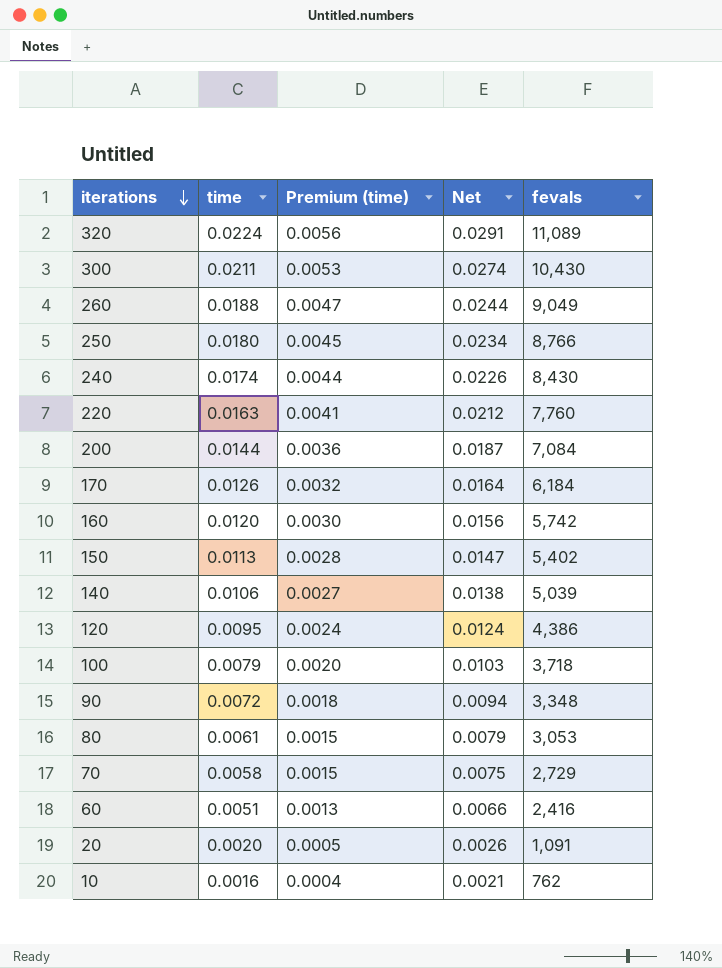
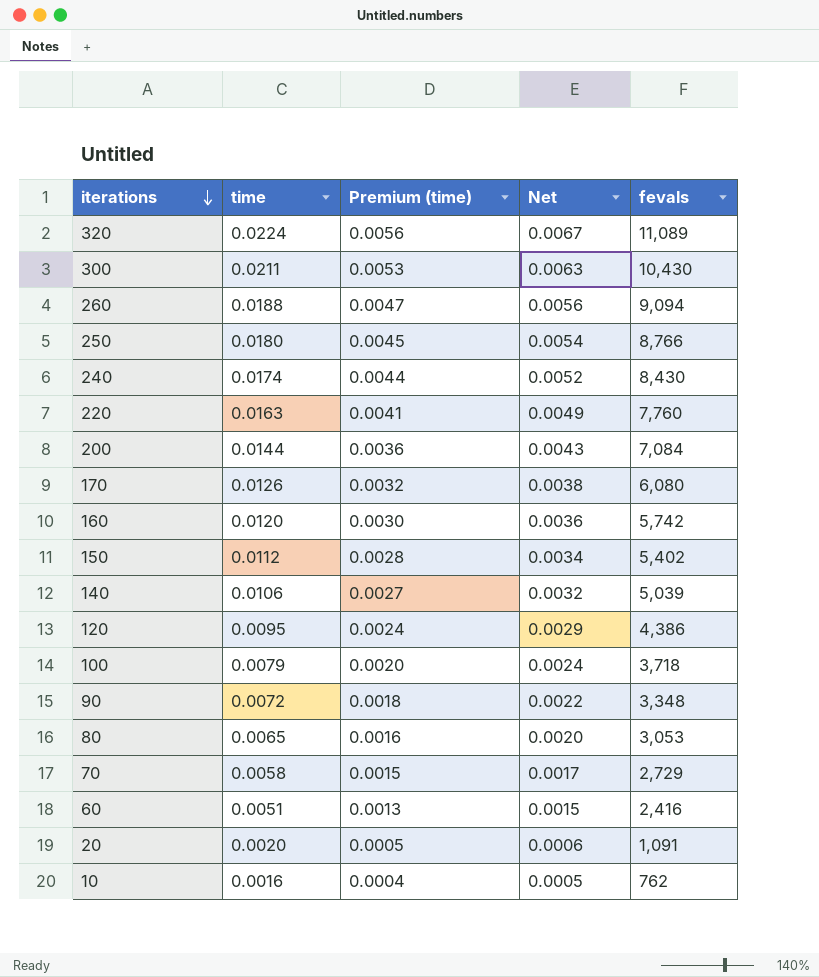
column Net | formula: [time] * 1.3 -> [time] * 0.3
260 | fevals: 9,049 -> 9,094
170 | fevals: 6,184 -> 6,080
150 | time: 0.0113 -> 0.0112
80 | time: 0.0061 -> 0.0065
80 | Premium (time): 0.0015 -> 0.0016

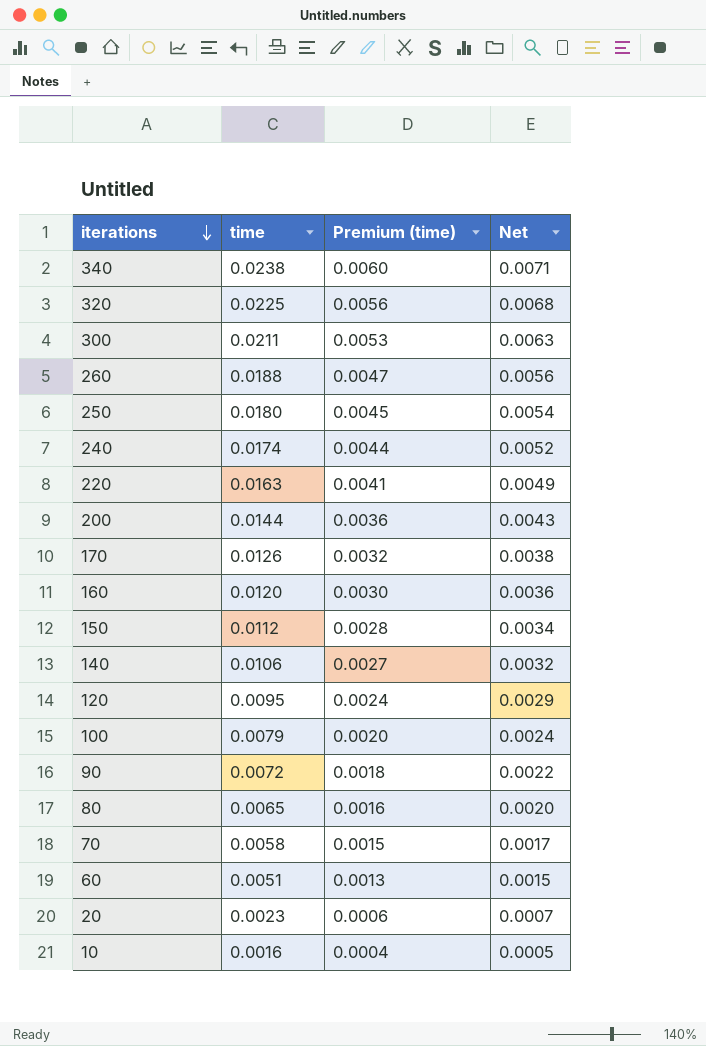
column fevals | position: 5 -> none
row 340: none -> 0.0238 | 0.0060 | 0.0071
320 | time: 0.0224 -> 0.0225
320 | Net: 0.0067 -> 0.0068
20 | time: 0.0020 -> 0.0023
20 | Premium (time): 0.0005 -> 0.0006
20 | Net: 0.0006 -> 0.0007

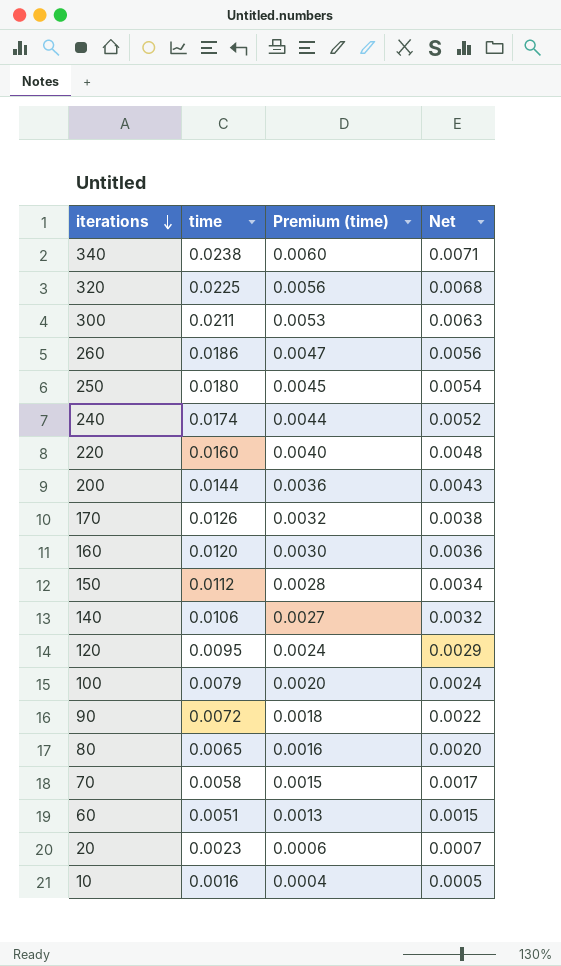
260 | time: 0.0188 -> 0.0186
220 | time: 0.0163 -> 0.0160
220 | Premium (time): 0.0041 -> 0.0040
220 | Net: 0.0049 -> 0.0048

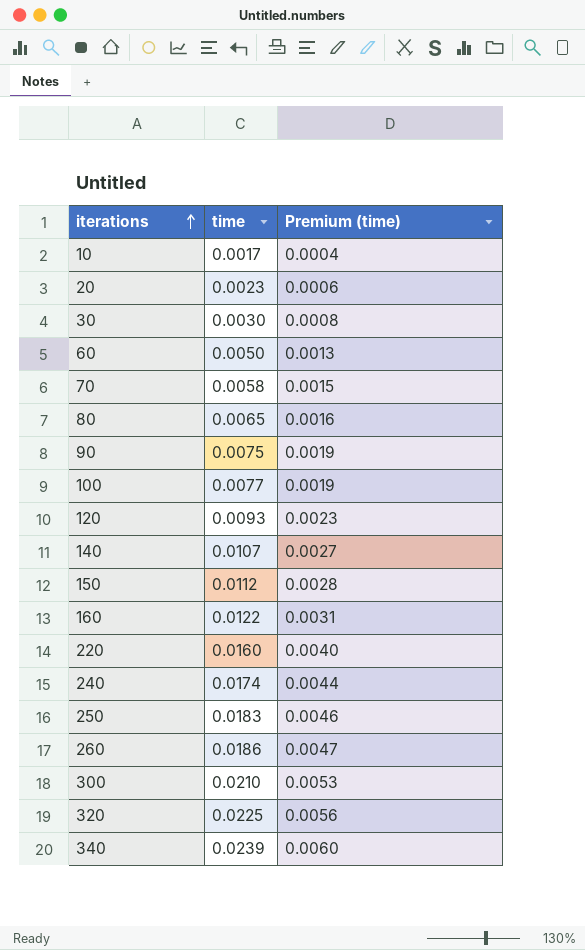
row order: iterations descending -> iterations ascending
column Net | formula: [time] * 0.3 -> none
row 200: 0.0144 | 0.0036 | 0.0043 -> none
row 170: 0.0126 | 0.0032 | 0.0038 -> none
10 | time: 0.0016 -> 0.0017
row 30: none -> 0.0030 | 0.0008
60 | time: 0.0051 -> 0.0050
90 | time: 0.0072 -> 0.0075
90 | Premium (time): 0.0018 -> 0.0019
100 | time: 0.0079 -> 0.0077
100 | Premium (time): 0.0020 -> 0.0019
120 | time: 0.0095 -> 0.0093
120 | Premium (time): 0.0024 -> 0.0023
140 | time: 0.0106 -> 0.0107
160 | time: 0.0120 -> 0.0122
160 | Premium (time): 0.0030 -> 0.0031
250 | time: 0.0180 -> 0.0183
250 | Premium (time): 0.0045 -> 0.0046
300 | time: 0.0211 -> 0.0210
340 | time: 0.0238 -> 0.0239

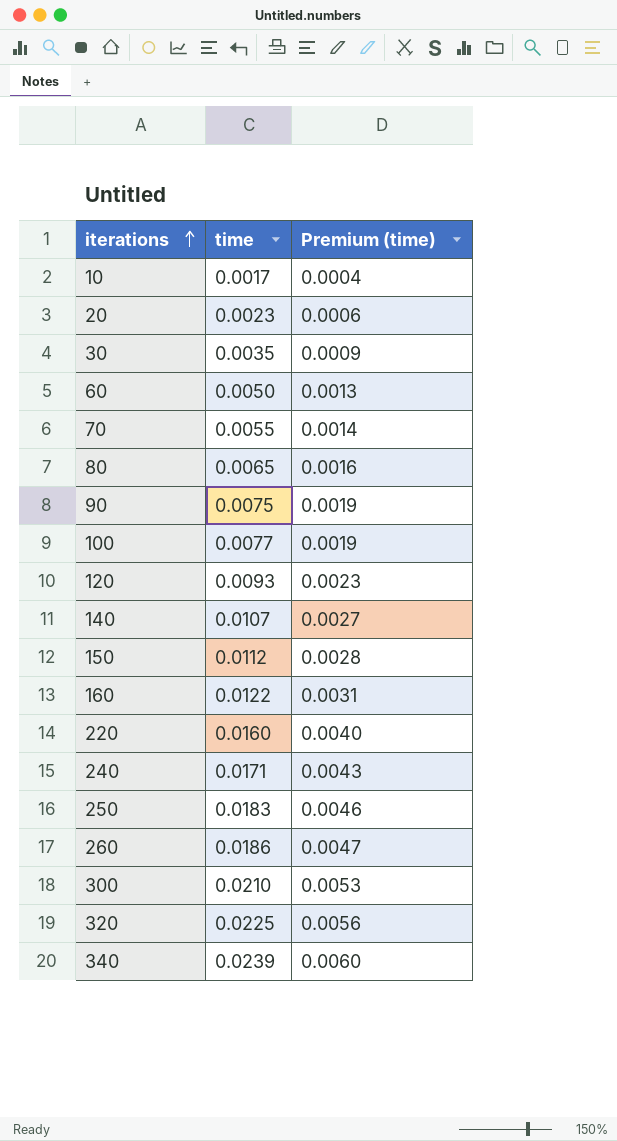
30 | time: 0.0030 -> 0.0035
30 | Premium (time): 0.0008 -> 0.0009
70 | time: 0.0058 -> 0.0055
70 | Premium (time): 0.0015 -> 0.0014
240 | time: 0.0174 -> 0.0171
240 | Premium (time): 0.0044 -> 0.0043

